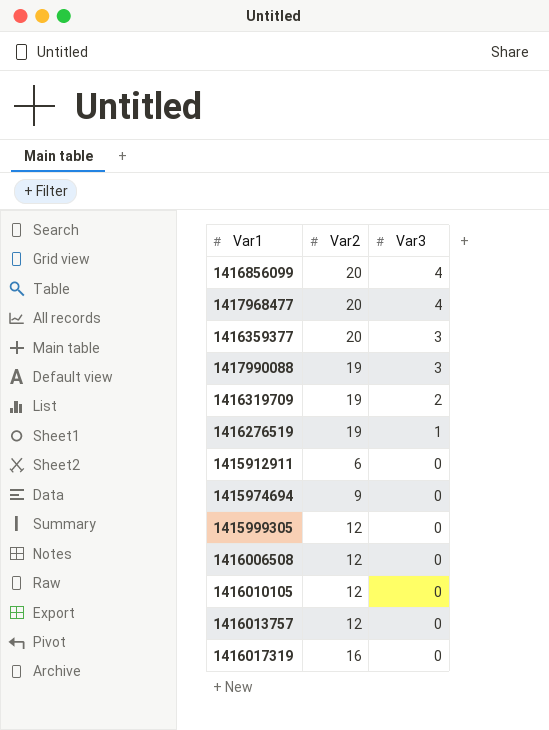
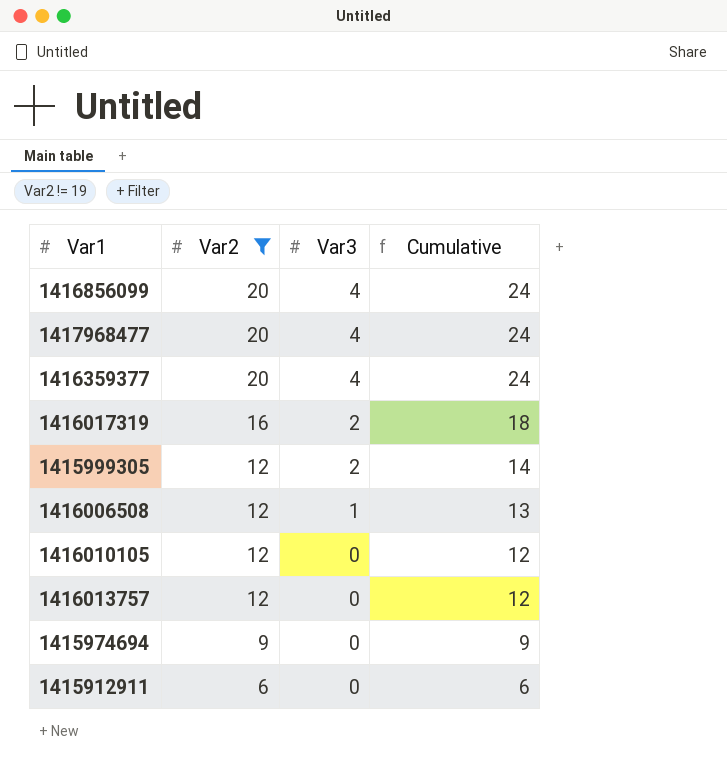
filter: none -> Var2 != 19
row order: Var3 descending -> Var2 descending
column Cumulative | formula: none -> [Var2] + [Var3]
1416359377 | Var3: 3 -> 4
1416017319 | Var3: 0 -> 2
1415999305 | Var3: 0 -> 2
1416006508 | Var3: 0 -> 1

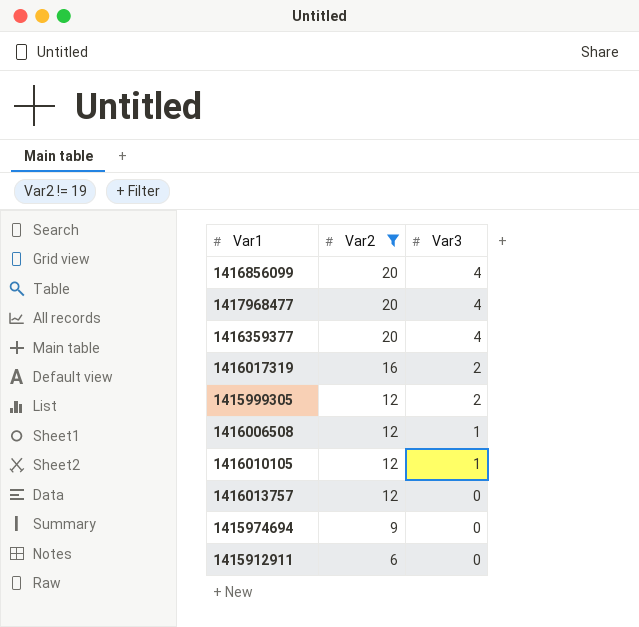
column Cumulative | formula: [Var2] + [Var3] -> none
1416010105 | Var3: 0 -> 1

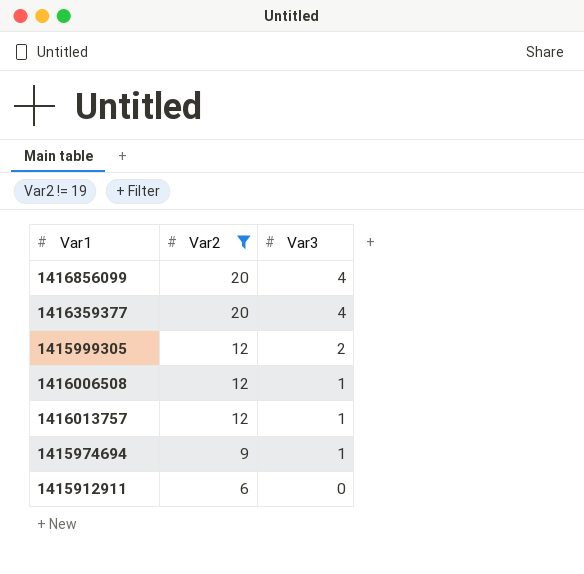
row 1417968477: 20 | 4 -> none
row 1416017319: 16 | 2 -> none
row 1416010105: 12 | 1 -> none
1416013757 | Var3: 0 -> 1
1415974694 | Var3: 0 -> 1

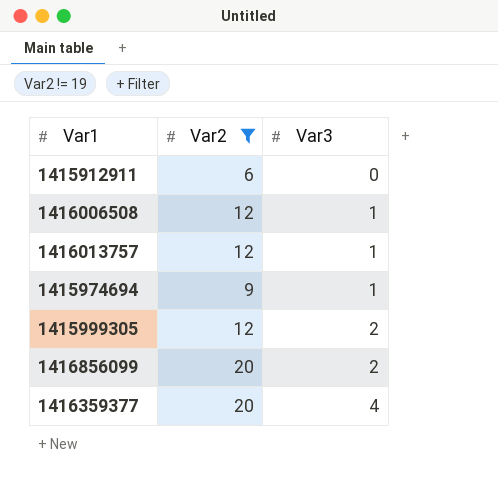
row order: Var2 descending -> Var3 ascending
1416856099 | Var3: 4 -> 2

